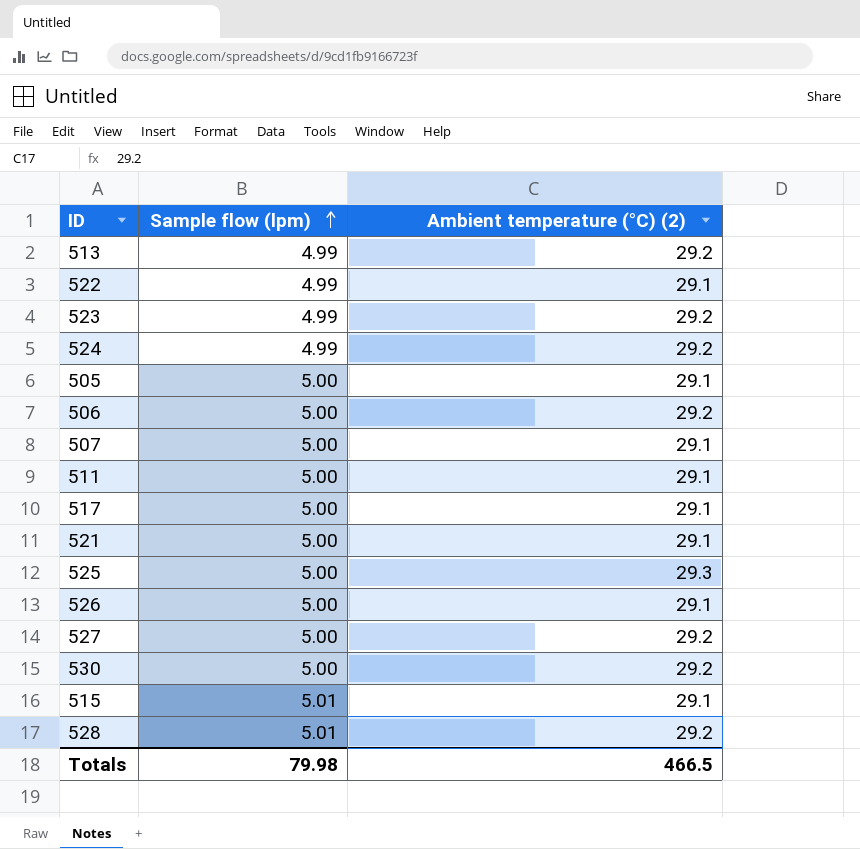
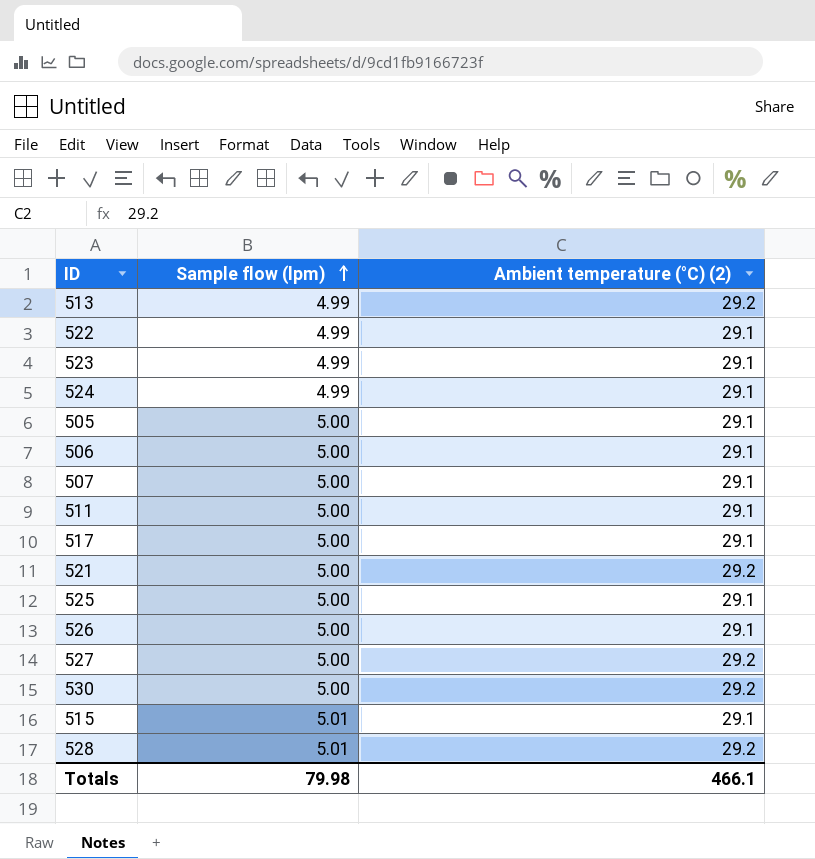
523 | Ambient temperature (°C) (2): 29.2 -> 29.1
524 | Ambient temperature (°C) (2): 29.2 -> 29.1
506 | Ambient temperature (°C) (2): 29.2 -> 29.1
521 | Ambient temperature (°C) (2): 29.1 -> 29.2
525 | Ambient temperature (°C) (2): 29.3 -> 29.1
Totals | Ambient temperature (°C) (2): 466.5 -> 466.1

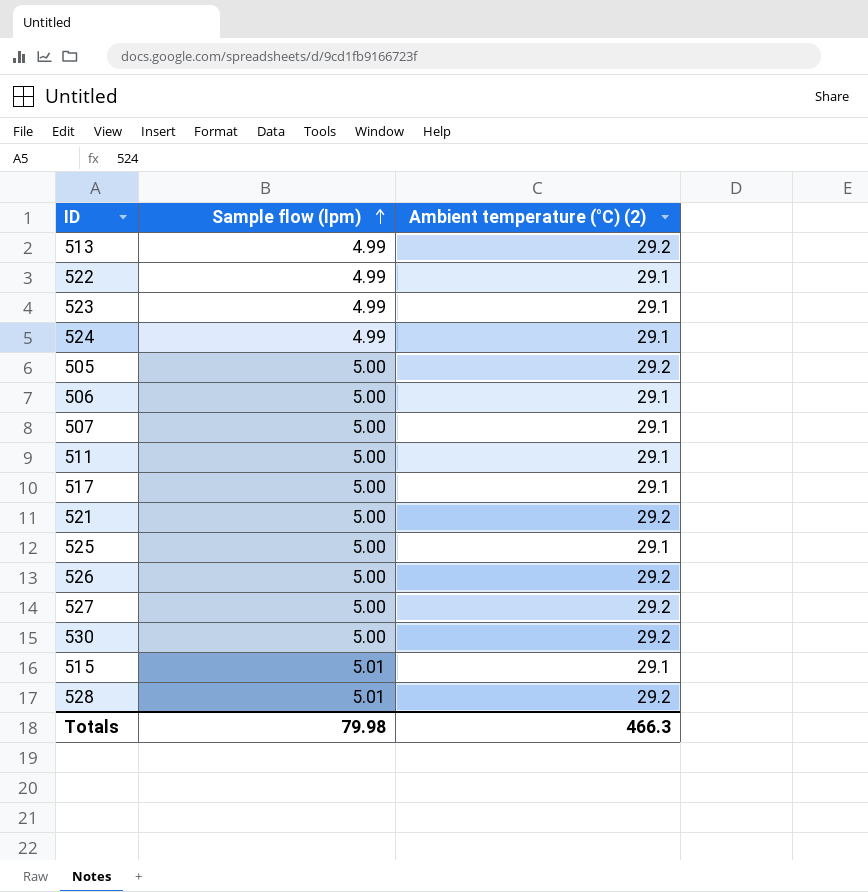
505 | Ambient temperature (°C) (2): 29.1 -> 29.2
526 | Ambient temperature (°C) (2): 29.1 -> 29.2
Totals | Ambient temperature (°C) (2): 466.1 -> 466.3

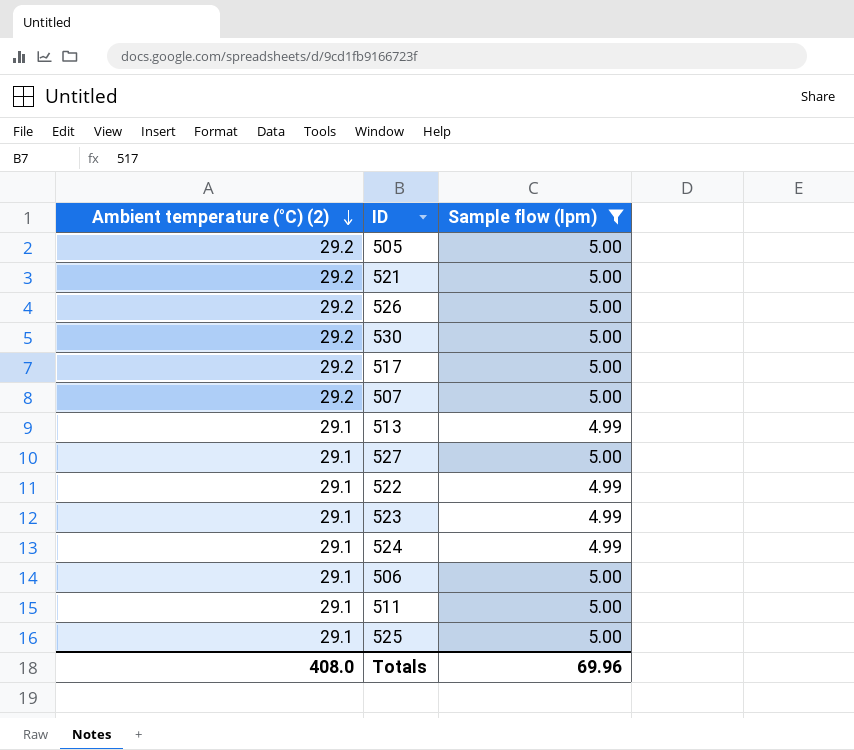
filter: none -> Sample flow (lpm) != 5.01
row order: Sample flow (lpm) ascending -> Ambient temperature (°C) (2) descending
column Ambient temperature (°C) (2) | position: 3 -> 1
517 | Ambient temperature (°C) (2): 29.1 -> 29.2
507 | Ambient temperature (°C) (2): 29.1 -> 29.2
513 | Ambient temperature (°C) (2): 29.2 -> 29.1
527 | Ambient temperature (°C) (2): 29.2 -> 29.1
Totals | Ambient temperature (°C) (2): 466.3 -> 408.0
Totals | Sample flow (lpm): 79.98 -> 69.96

